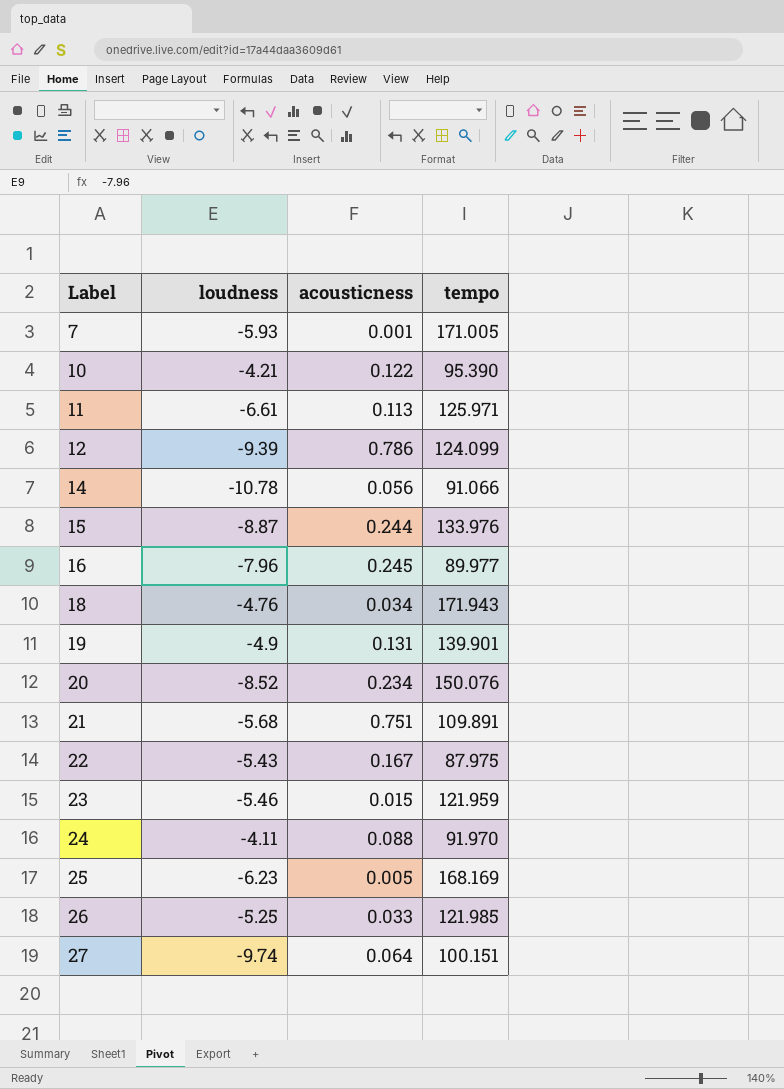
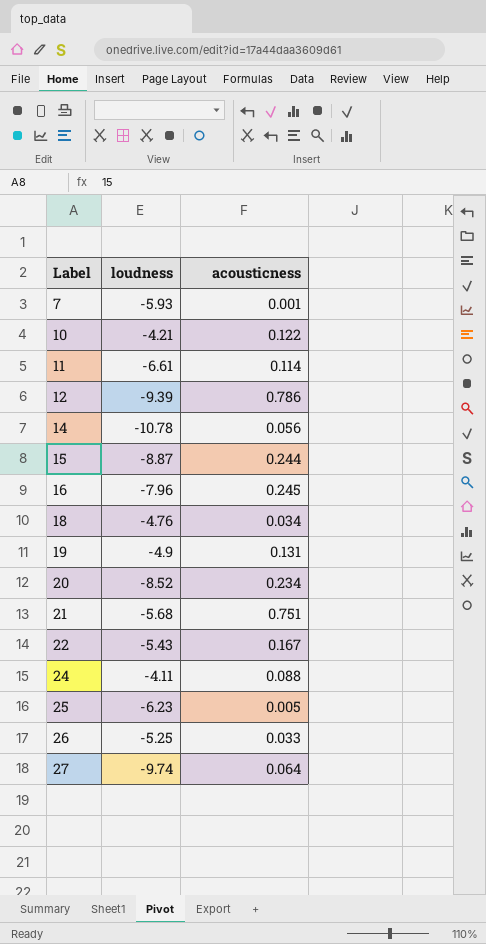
column tempo | position: 4 -> none
row 23: -5.46 | 0.015 | 121.959 -> none
11 | acousticness: 0.113 -> 0.114

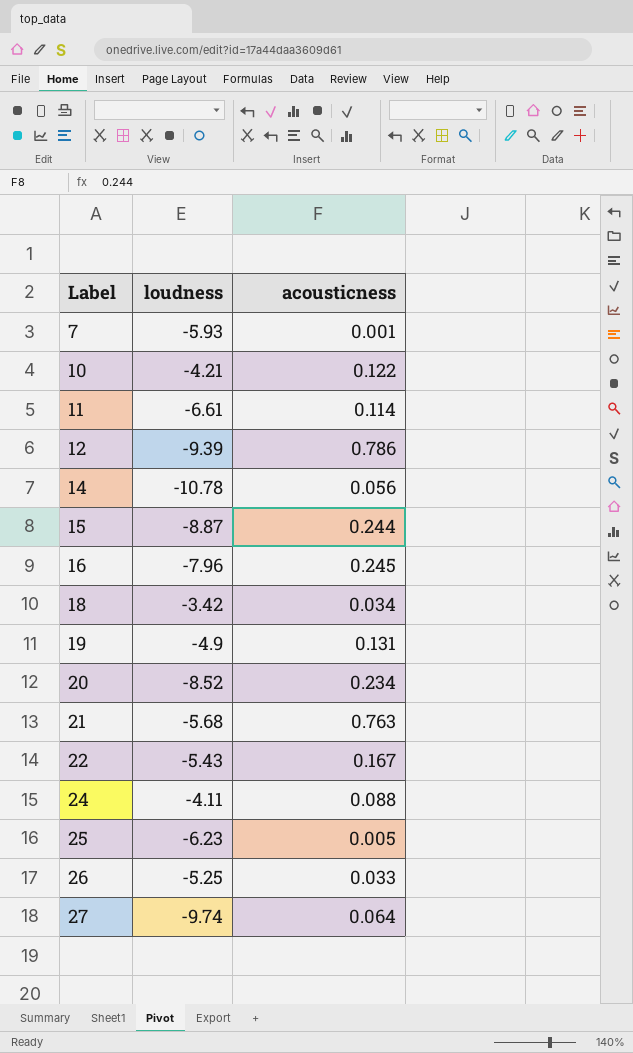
18 | loudness: -4.76 -> -3.42
21 | acousticness: 0.751 -> 0.763

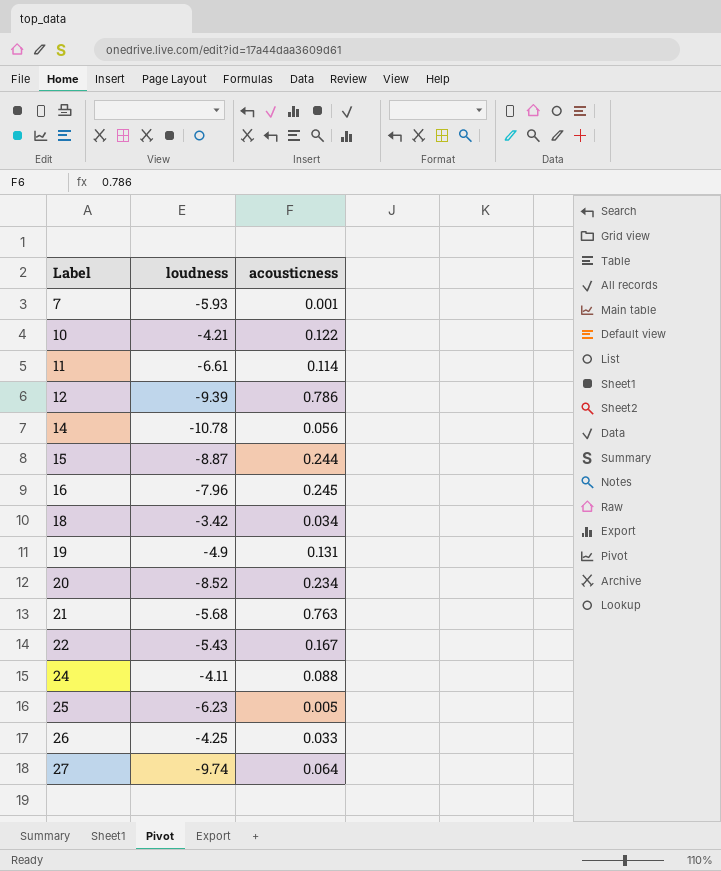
26 | loudness: -5.25 -> -4.25

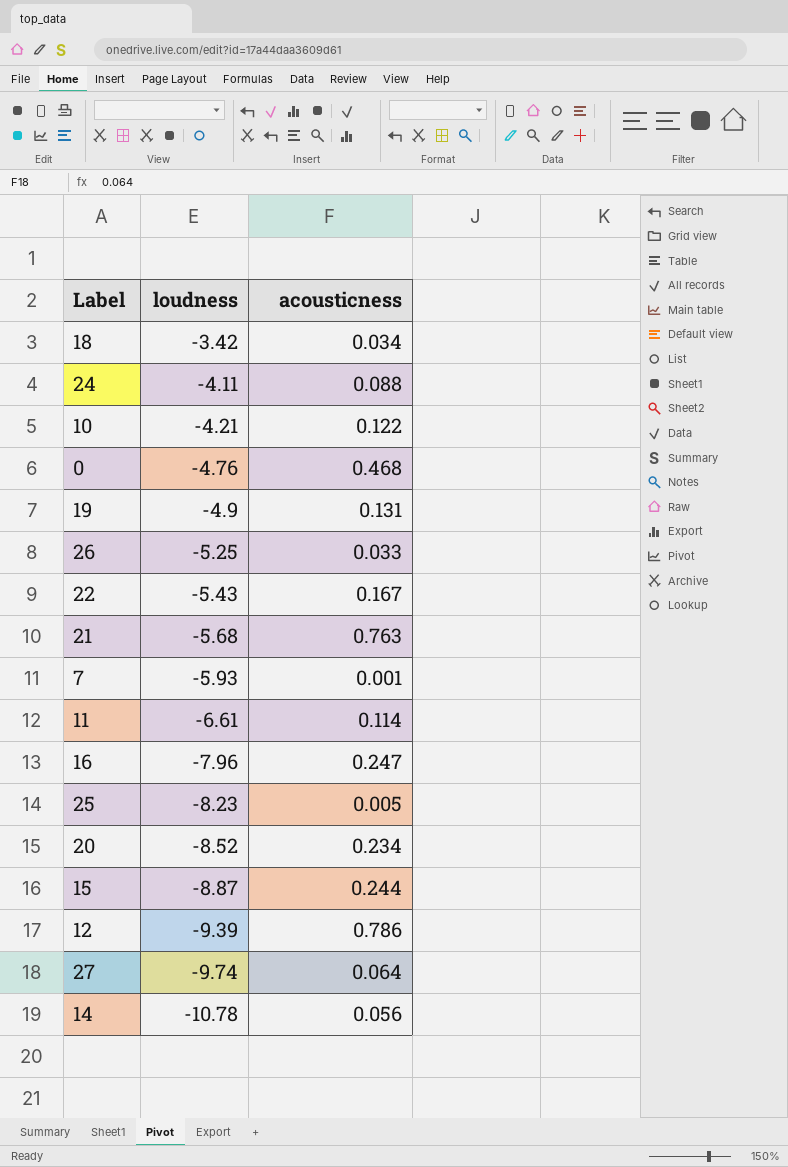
row order: Label ascending -> loudness descending
row 0: none -> -4.76 | 0.468
26 | loudness: -4.25 -> -5.25
16 | acousticness: 0.245 -> 0.247
25 | loudness: -6.23 -> -8.23

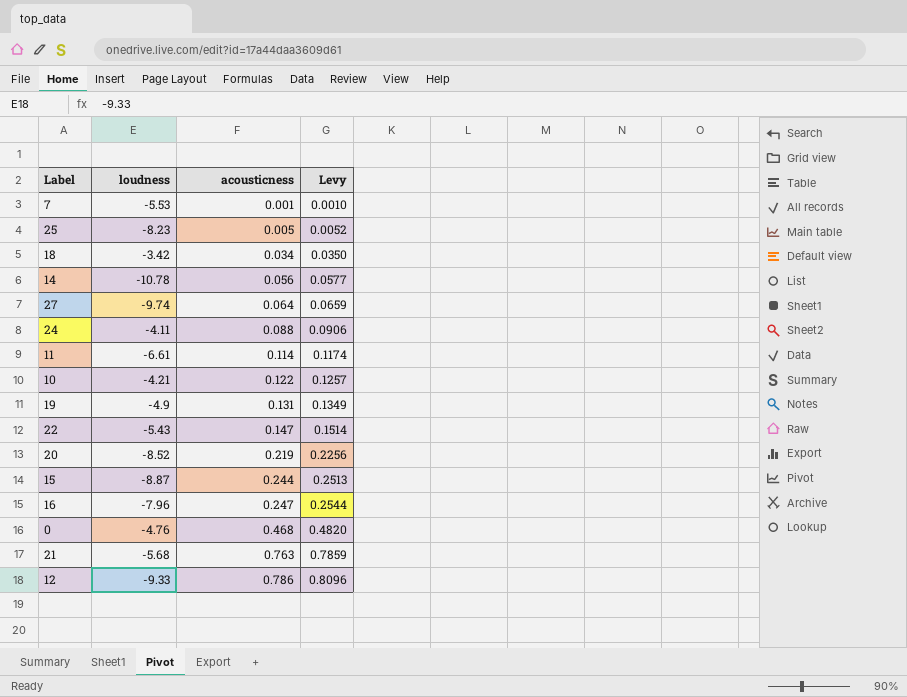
row order: loudness descending -> acousticness ascending
column Levy | formula: none -> [acousticness] * 1.03
row 26: -5.25 | 0.033 -> none
7 | loudness: -5.93 -> -5.53
22 | acousticness: 0.167 -> 0.147
20 | acousticness: 0.234 -> 0.219
12 | loudness: -9.39 -> -9.33

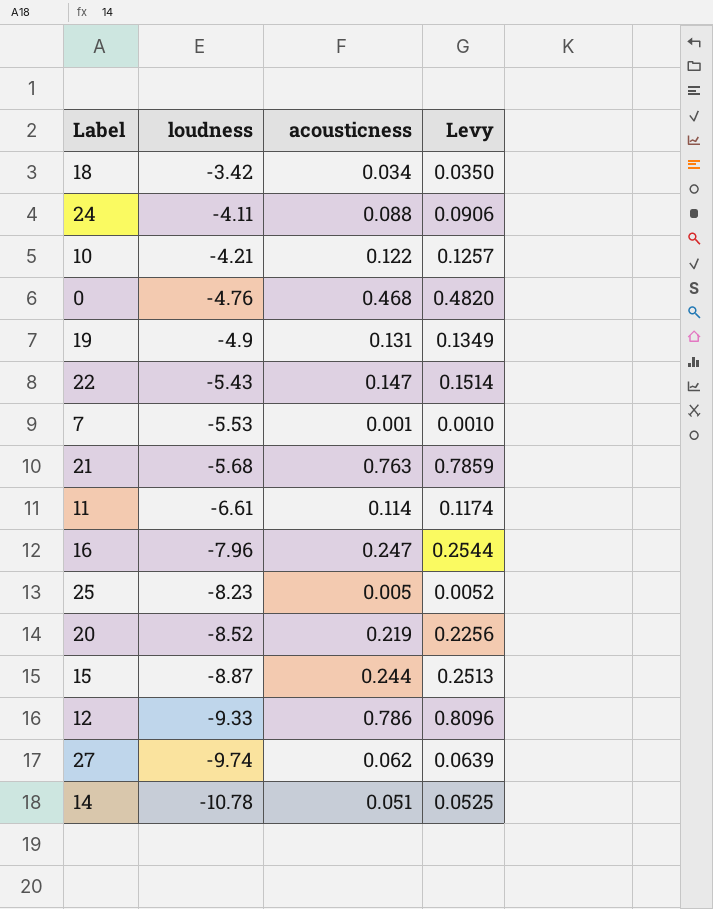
row order: acousticness ascending -> loudness descending
27 | acousticness: 0.064 -> 0.062
27 | Levy: 0.0659 -> 0.0639
14 | acousticness: 0.056 -> 0.051
14 | Levy: 0.0577 -> 0.0525

